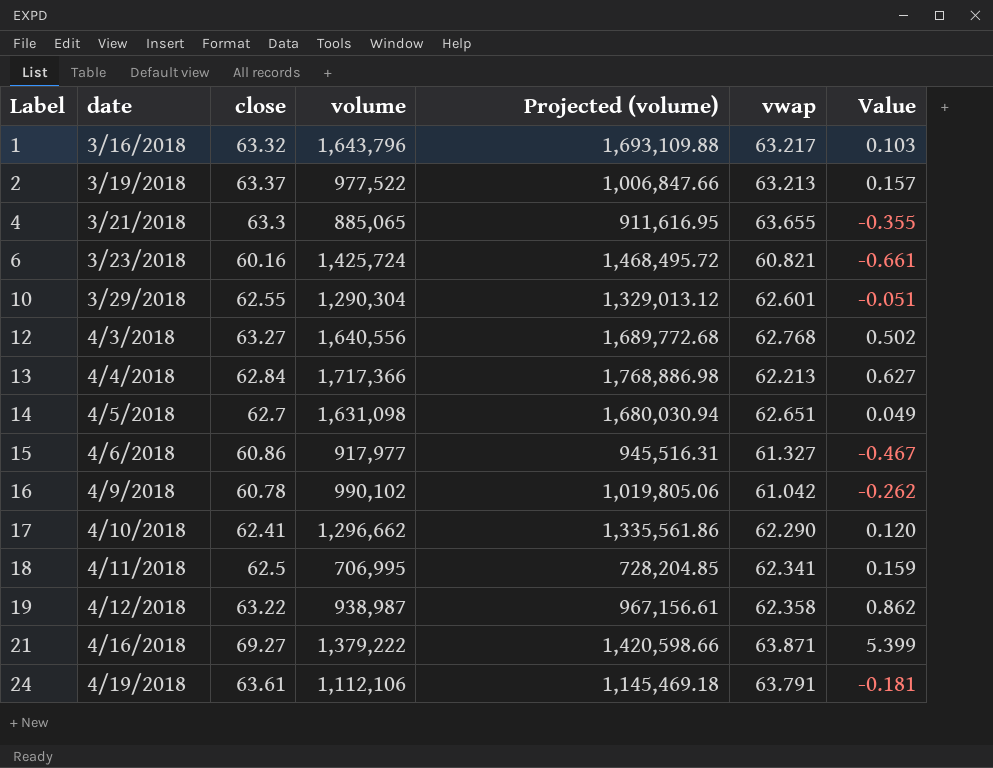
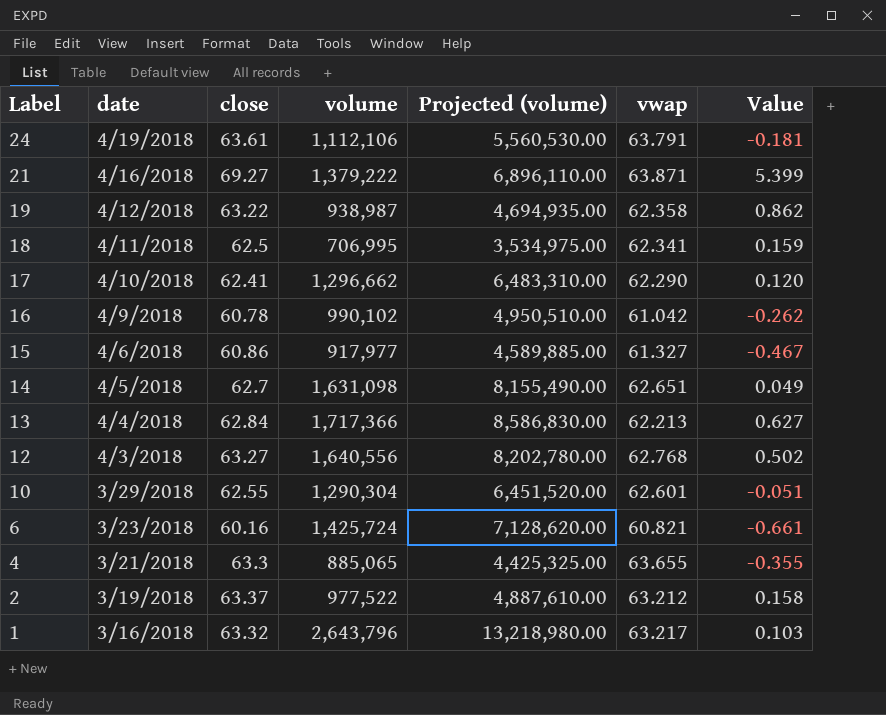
row order: Label ascending -> Label descending
column Projected (volume) | formula: [volume] * 1.03 -> [volume] * 5
2 | vwap: 63.213 -> 63.212
2 | Value: 0.157 -> 0.158
1 | volume: 1,643,796 -> 2,643,796

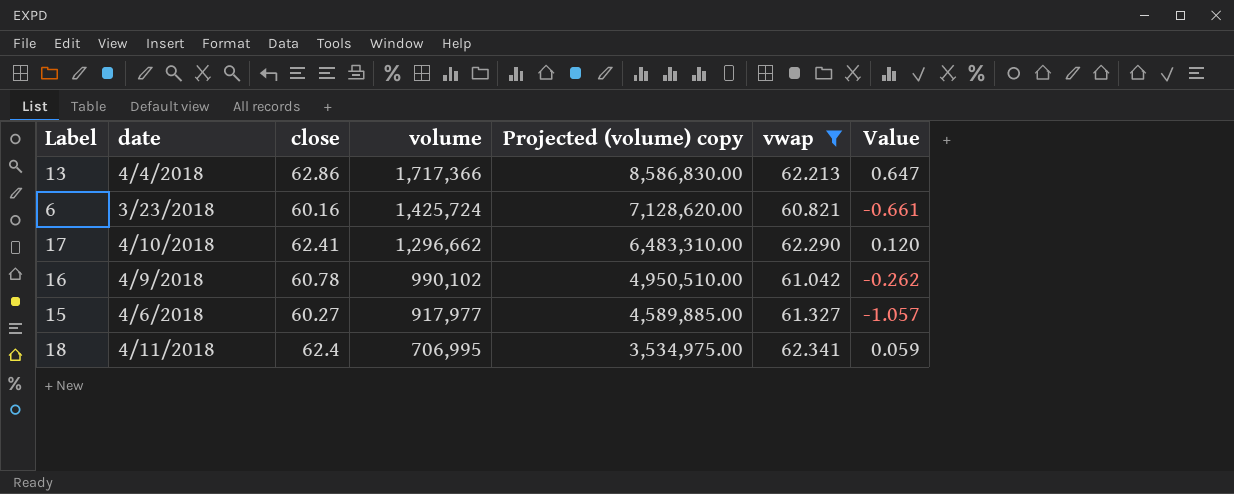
filter: none -> vwap <= 62.341
row order: Label descending -> volume descending
column name: Projected (volume) -> Projected (volume) copy
13 | close: 62.84 -> 62.86
13 | Value: 0.627 -> 0.647
15 | close: 60.86 -> 60.27
15 | Value: -0.467 -> -1.057
18 | close: 62.5 -> 62.4
18 | Value: 0.159 -> 0.059

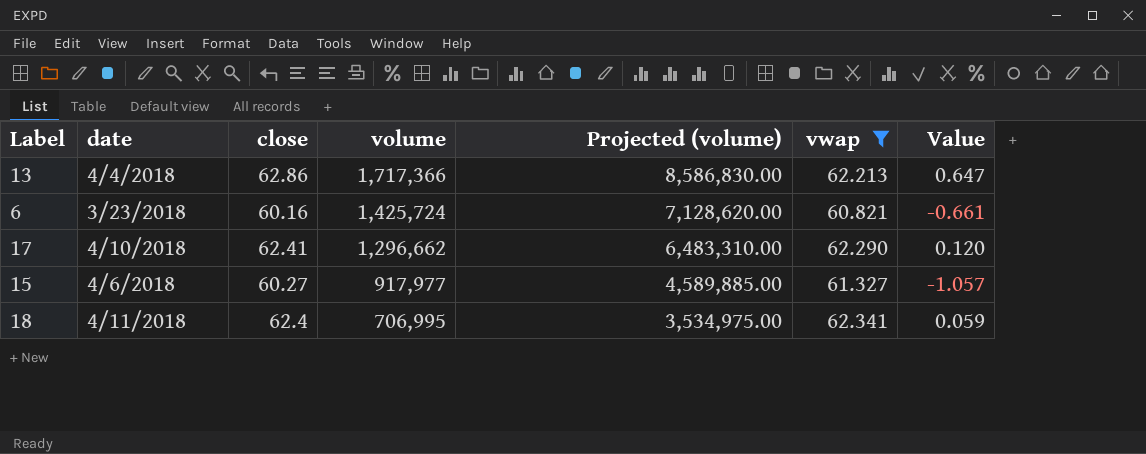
column name: Projected (volume) copy -> Projected (volume)
row 16: 4/9/2018 | 60.78 | 990,102 | 4,950,510.00 | 61.042 | -0.262 -> none

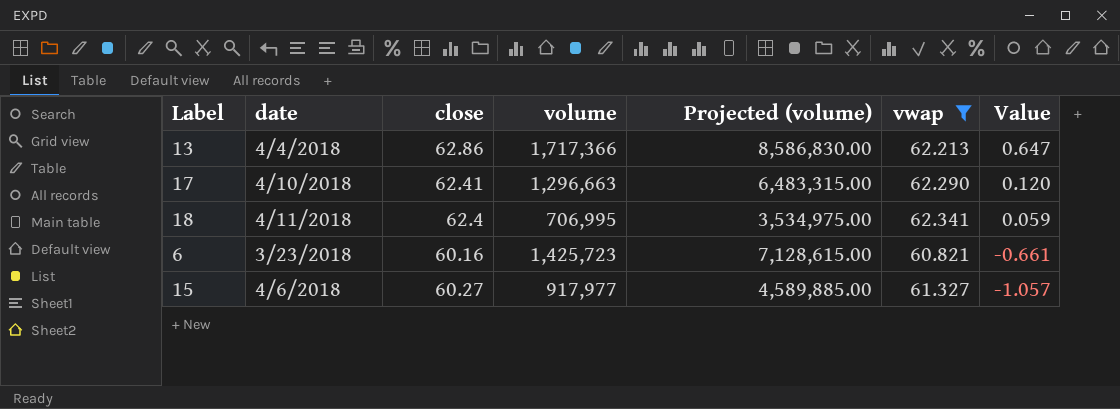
row order: volume descending -> Value descending
17 | volume: 1,296,662 -> 1,296,663
17 | Projected (volume): 6,483,310.00 -> 6,483,315.00
6 | volume: 1,425,724 -> 1,425,723
6 | Projected (volume): 7,128,620.00 -> 7,128,615.00

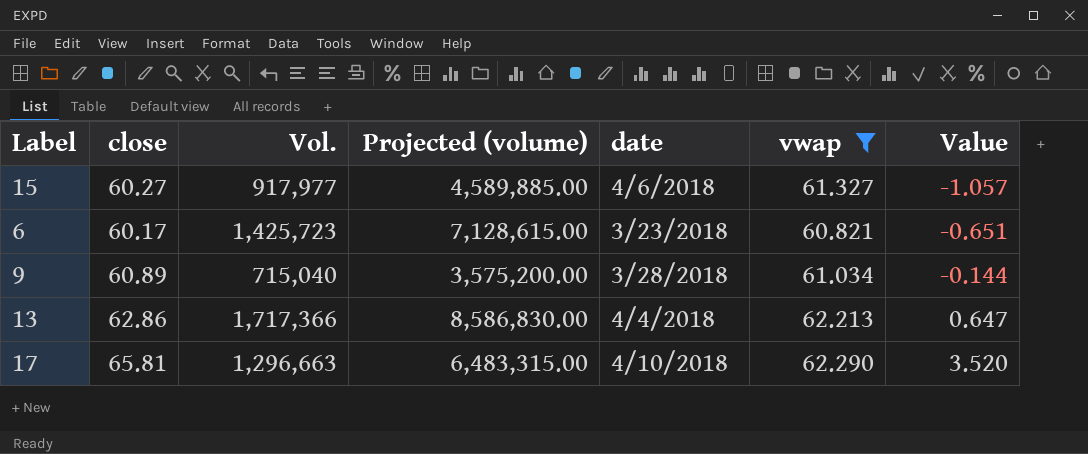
row order: Value descending -> Value ascending
column name: volume -> Vol.
column date | position: 2 -> 5
row 18: 4/11/2018 | 62.4 | 706,995 | 3,534,975.00 | 62.341 | 0.059 -> none
6 | close: 60.16 -> 60.17
6 | Value: -0.661 -> -0.651
row 9: none -> 60.89 | 715,040 | 3,575,200.00 | 3/28/2018 | 61.034 | -0.144
17 | close: 62.41 -> 65.81
17 | Value: 0.120 -> 3.520

